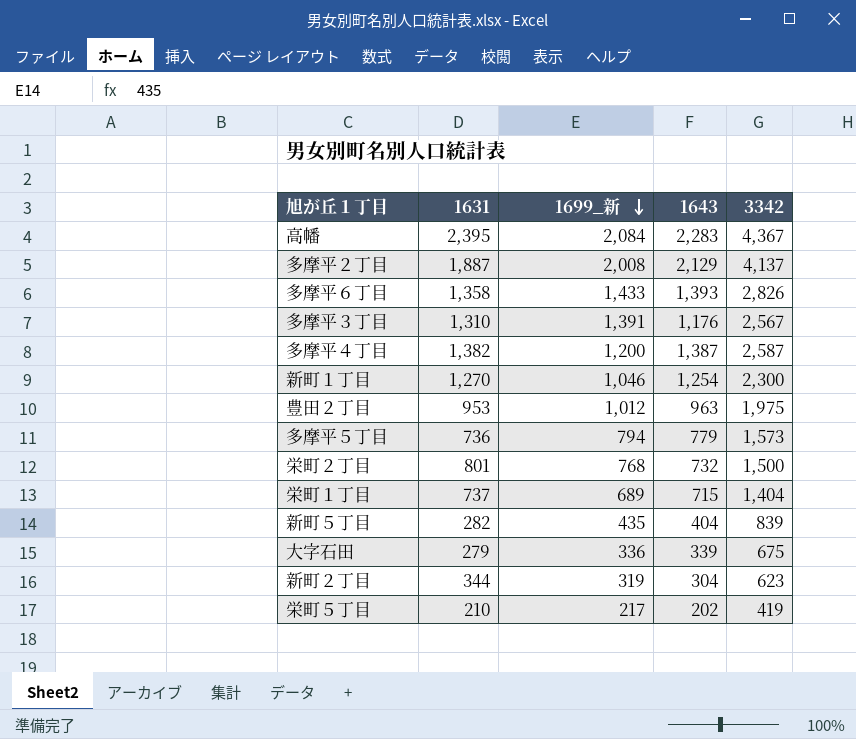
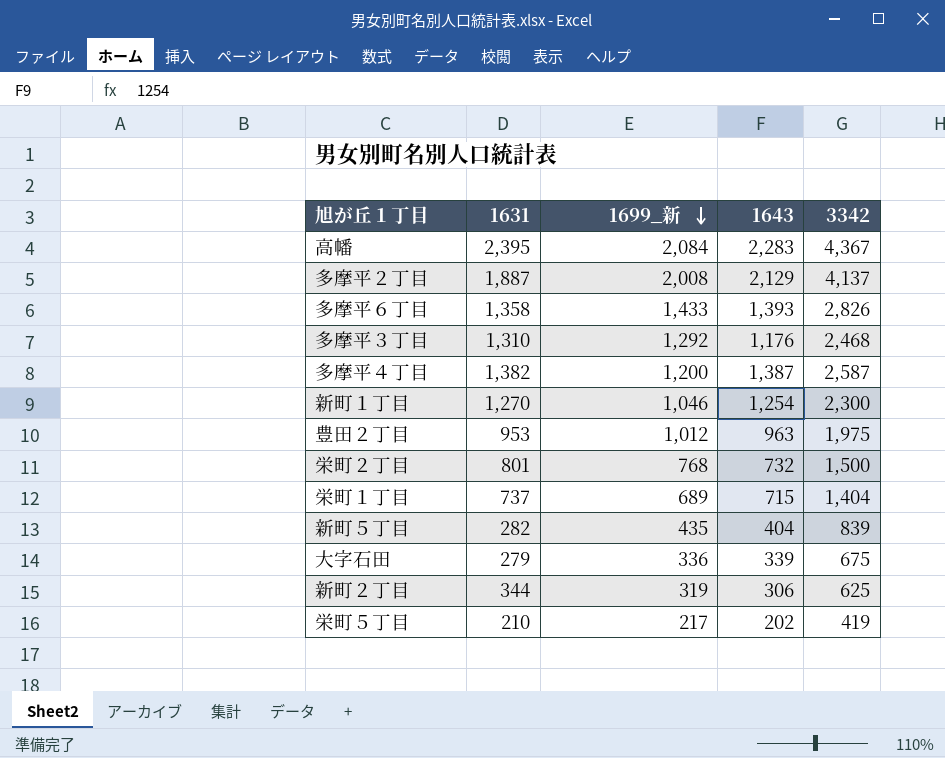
row 多摩平５丁目: 736 | 794 | 779 | 1,573 -> none
多摩平３丁目 | 1699_新: 1,391 -> 1,292
多摩平３丁目 | 3342: 2,567 -> 2,468
新町２丁目 | 1643: 304 -> 306
新町２丁目 | 3342: 623 -> 625

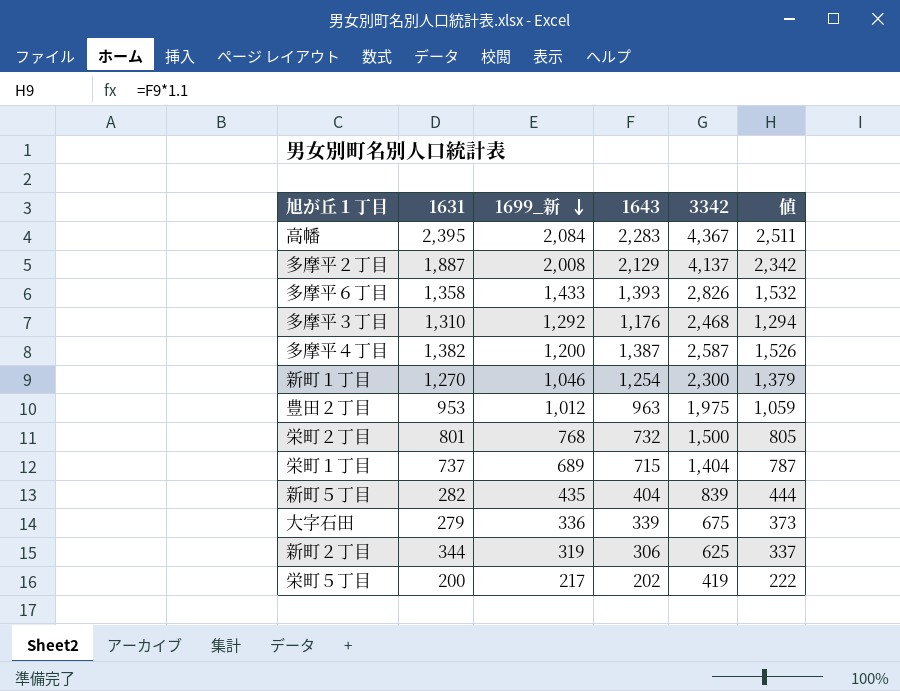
column 値 | formula: none -> [1643] * 1.1
栄町５丁目 | 1631: 210 -> 200

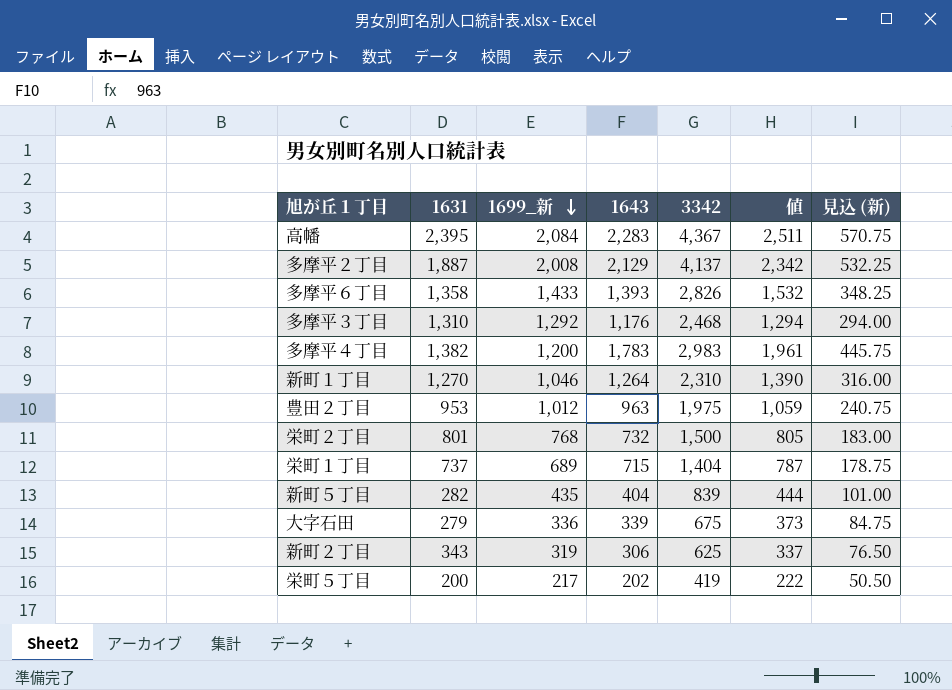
column 見込 (新) | formula: none -> [1643] * 0.25
多摩平４丁目 | 1643: 1,387 -> 1,783
多摩平４丁目 | 3342: 2,587 -> 2,983
多摩平４丁目 | 値: 1,526 -> 1,961
新町１丁目 | 1643: 1,254 -> 1,264
新町１丁目 | 3342: 2,300 -> 2,310
新町１丁目 | 値: 1,379 -> 1,390
新町２丁目 | 1631: 344 -> 343

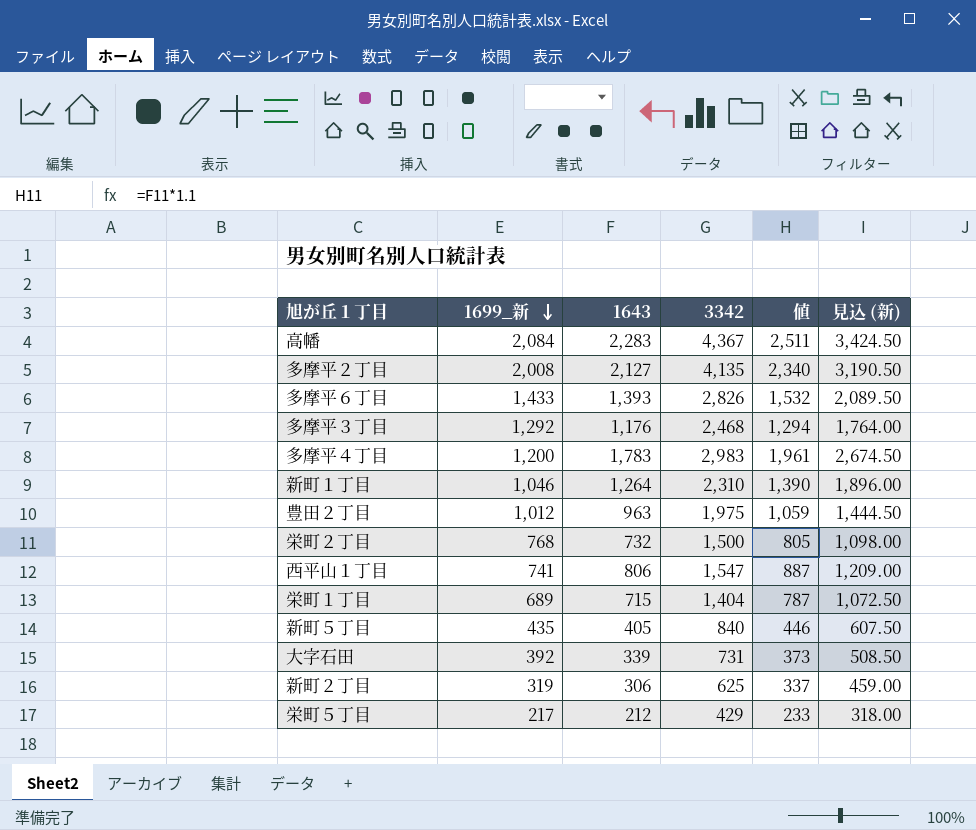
column 1631 | position: 2 -> none
column 見込 (新) | formula: [1643] * 0.25 -> [1643] * 1.5
多摩平２丁目 | 1643: 2,129 -> 2,127
多摩平２丁目 | 3342: 4,137 -> 4,135
多摩平２丁目 | 値: 2,342 -> 2,340
row 西平山１丁目: none -> 741 | 806 | 1,547 | 887 | 1,209.00
新町５丁目 | 1643: 404 -> 405
新町５丁目 | 3342: 839 -> 840
新町５丁目 | 値: 444 -> 446
大字石田 | 1699_新: 336 -> 392
大字石田 | 3342: 675 -> 731
栄町５丁目 | 1643: 202 -> 212
栄町５丁目 | 3342: 419 -> 429
栄町５丁目 | 値: 222 -> 233

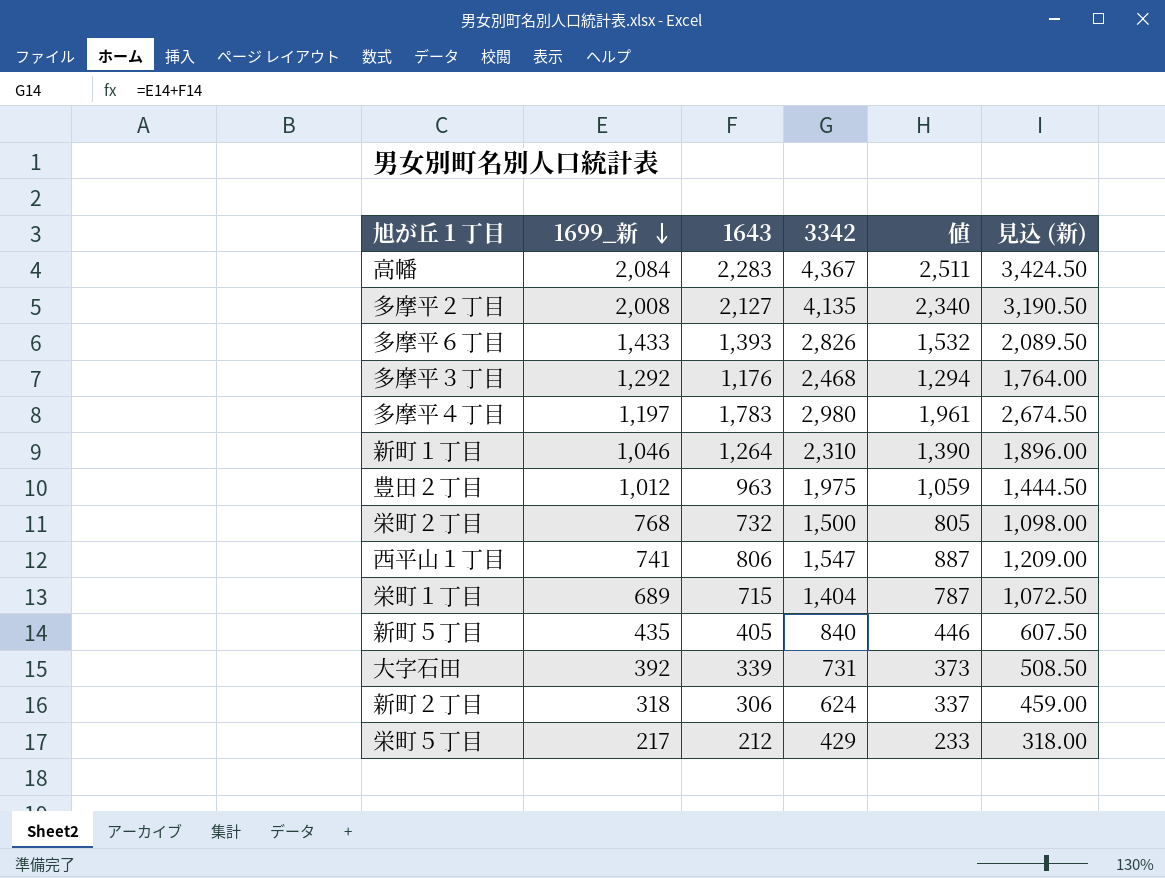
多摩平４丁目 | 1699_新: 1,200 -> 1,197
多摩平４丁目 | 3342: 2,983 -> 2,980
新町２丁目 | 1699_新: 319 -> 318
新町２丁目 | 3342: 625 -> 624

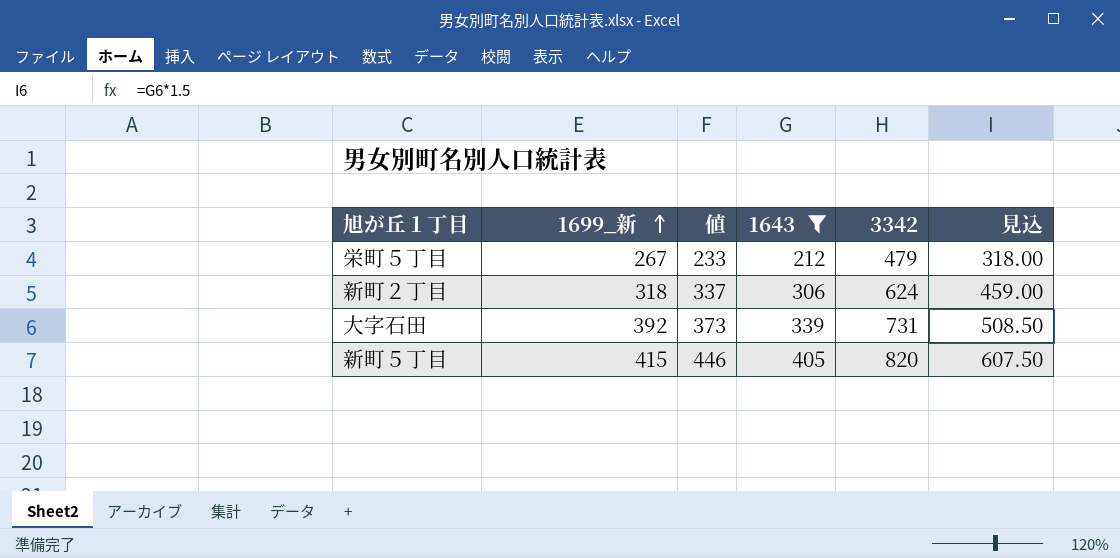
filter: none -> 1643 <= 405
row order: 1699_新 descending -> 1699_新 ascending
column 値 | position: 5 -> 3
column name: 見込 (新) -> 見込
栄町５丁目 | 1699_新: 217 -> 267
栄町５丁目 | 3342: 429 -> 479
新町５丁目 | 1699_新: 435 -> 415
新町５丁目 | 3342: 840 -> 820

